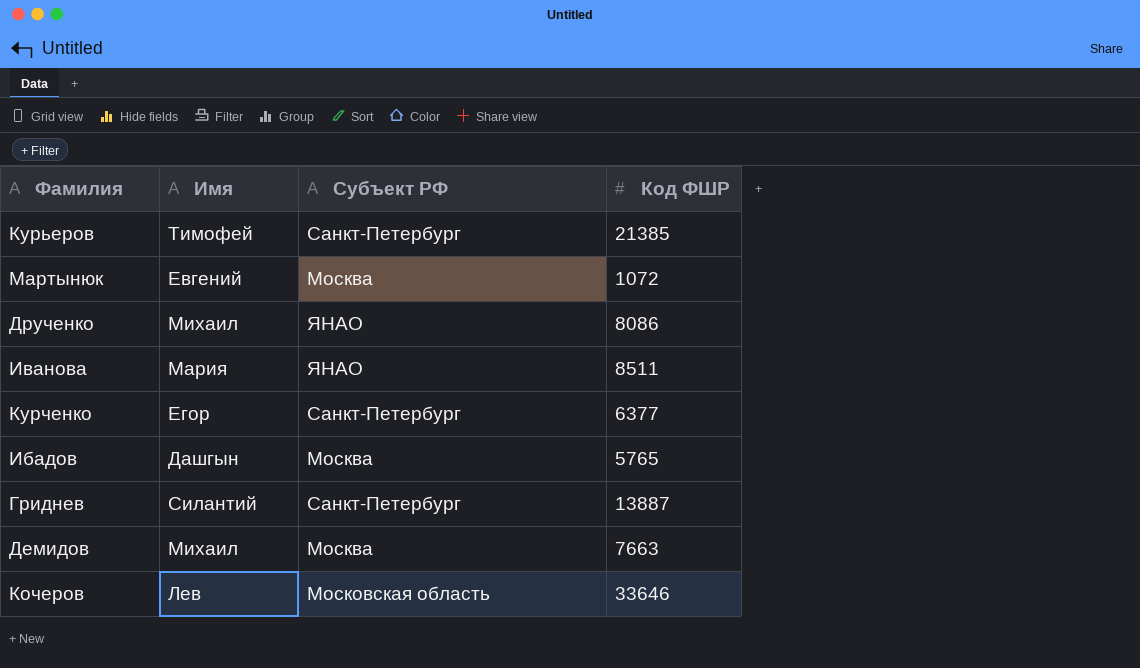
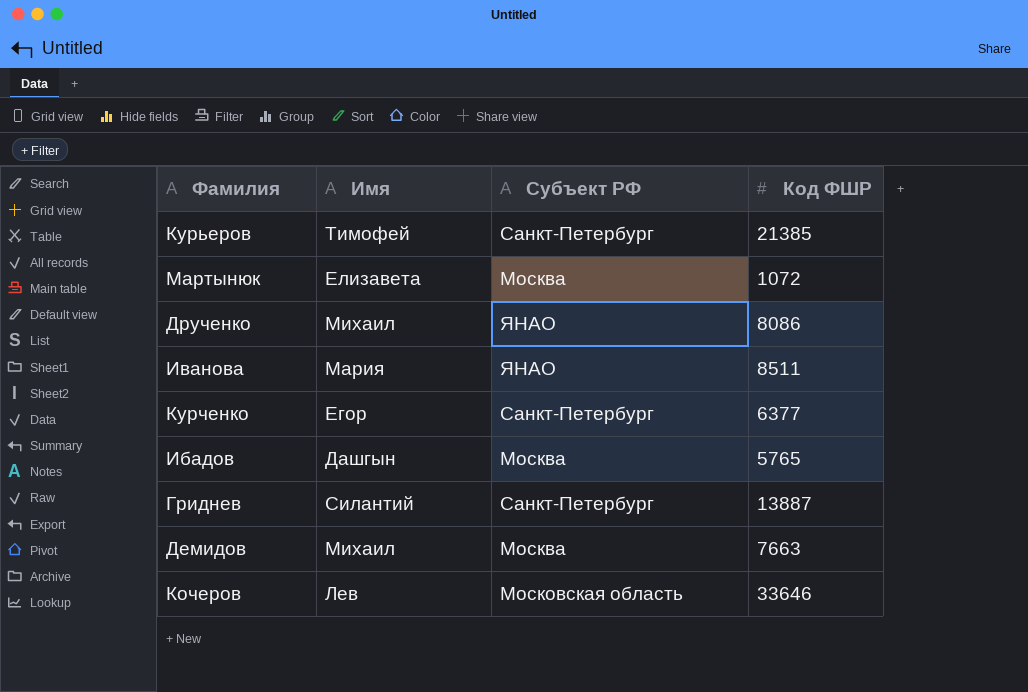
Мартынюк | Имя: Евгений -> Елизавета

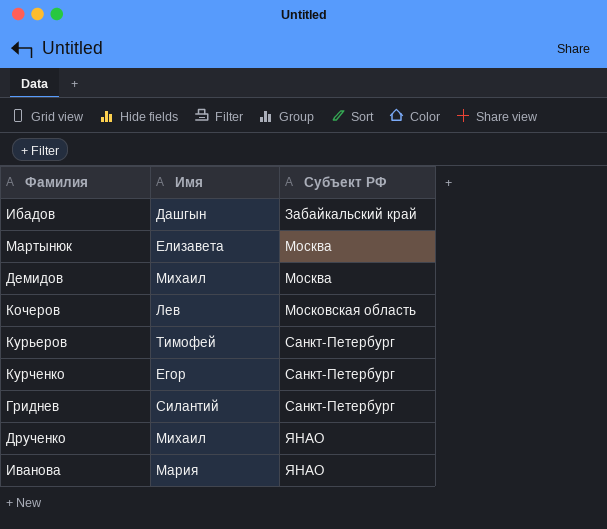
row order: none -> Субъект РФ ascending
column Код ФШР | position: 4 -> none
Ибадов | Субъект РФ: Москва -> Забайкальский край

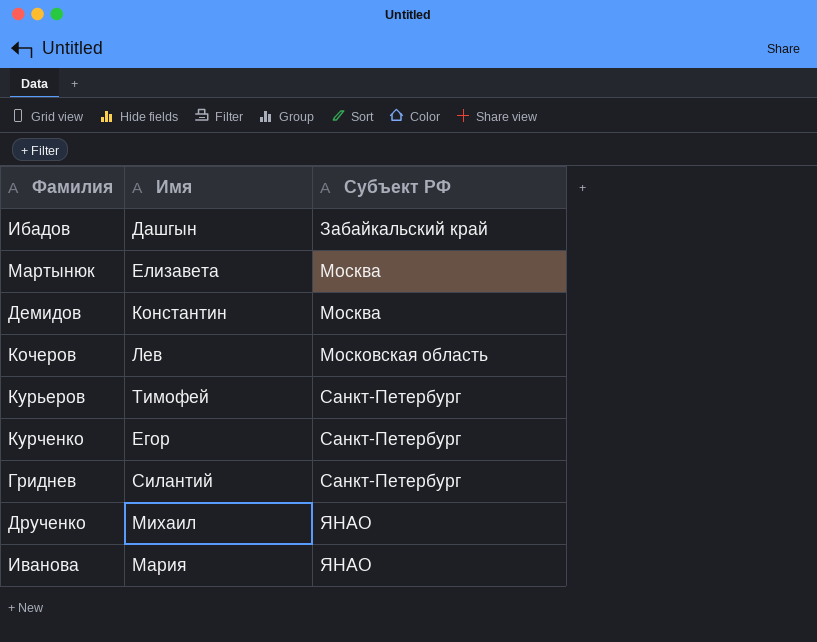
Демидов | Имя: Михаил -> Константин

